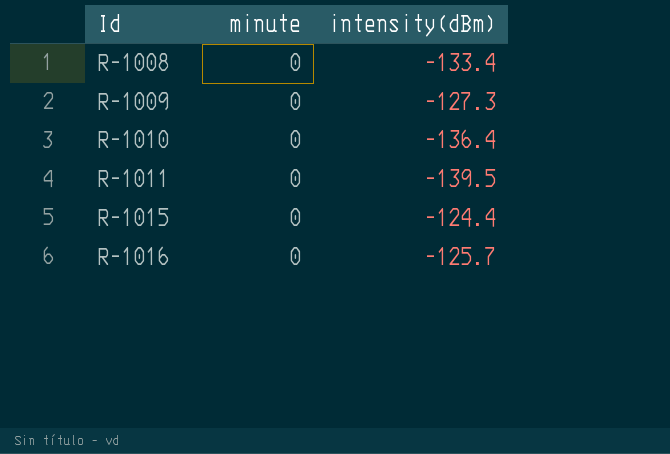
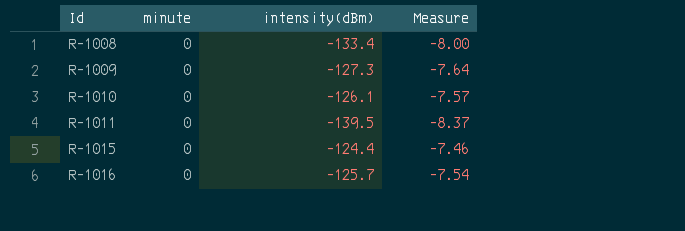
column Measure | formula: none -> [intensity(dBm)] * 0.06
R-1010 | intensity(dBm): -136.4 -> -126.1

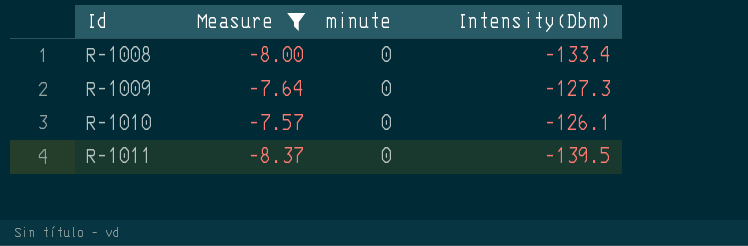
filter: none -> Measure <= -7.57
column Measure | position: 4 -> 2
column name: intensity(dBm) -> Intensity(Dbm)

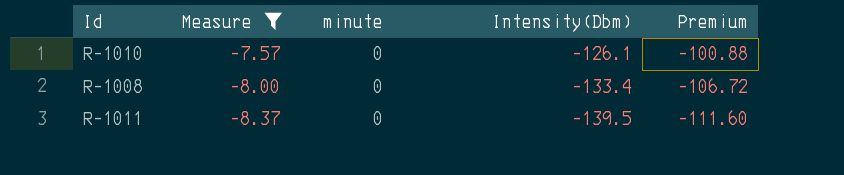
row order: Id ascending -> Measure descending
column Premium | formula: none -> [Intensity(Dbm)] * 0.8
row R-1009: -7.64 | 0 | -127.3 -> none

